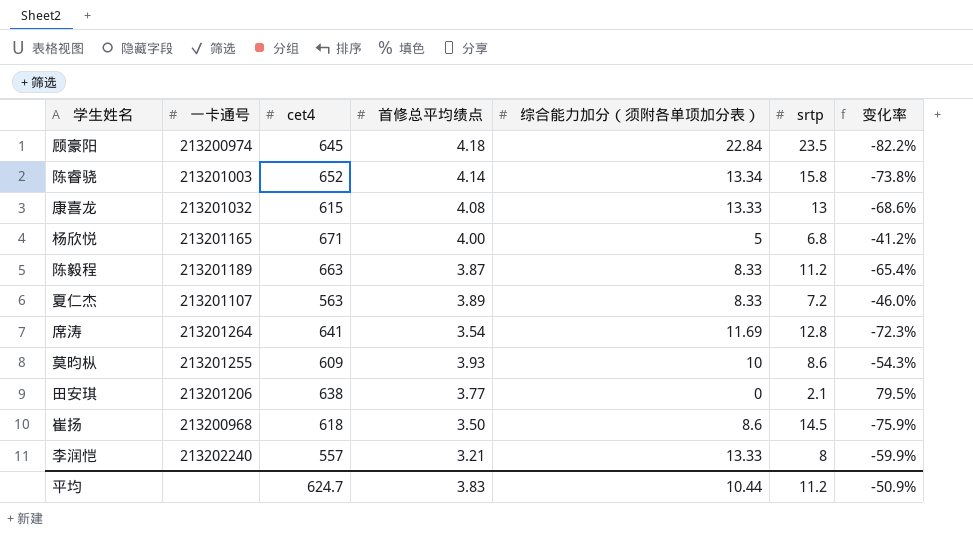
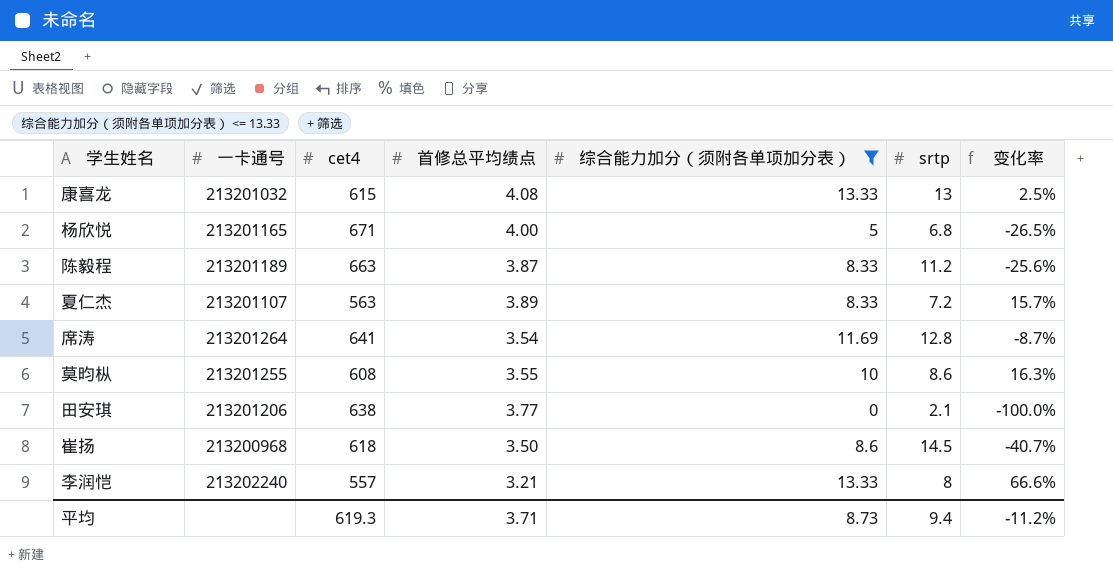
filter: none -> 综合能力加分（须附各单项加分表） <= 13.33
column 变化率 | formula: ([首修总平均绩点] - [srtp]) / [srtp] -> ([综合能力加分（须附各单项加分表）] - [srtp]) / [srtp]
莫昀枞 | cet4: 609 -> 608
莫昀枞 | 首修总平均绩点: 3.93 -> 3.55
平均 | cet4: 624.7 -> 619.3
平均 | 首修总平均绩点: 3.83 -> 3.71
平均 | 综合能力加分（须附各单项加分表）: 10.44 -> 8.73
平均 | srtp: 11.2 -> 9.4
平均 | 变化率: -50.9% -> -11.2%

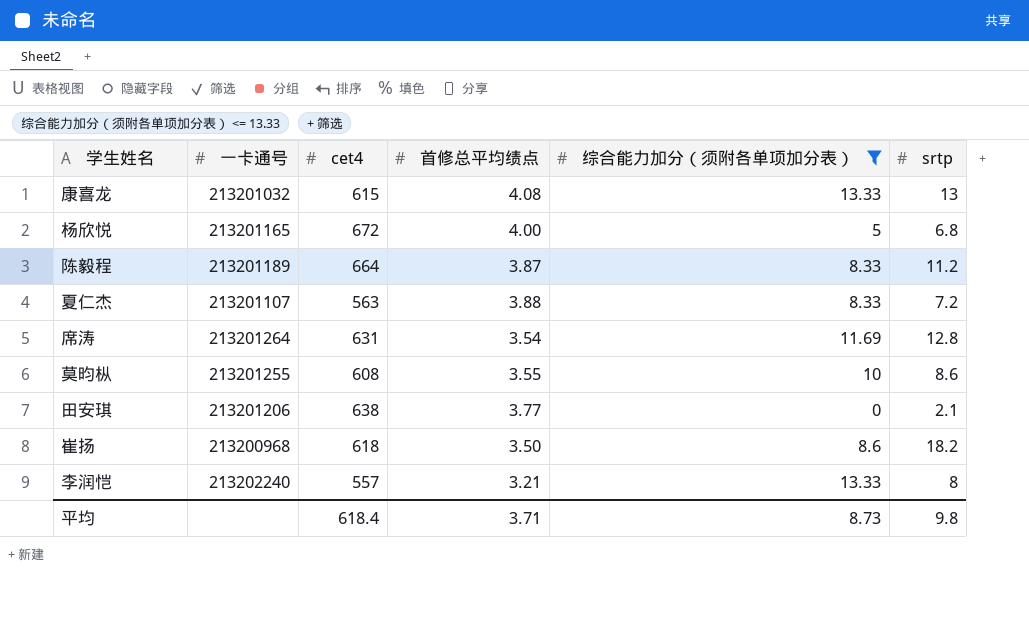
column 变化率 | formula: ([综合能力加分（须附各单项加分表）] - [srtp]) / [srtp] -> none
杨欣悦 | cet4: 671 -> 672
陈毅程 | cet4: 663 -> 664
夏仁杰 | 首修总平均绩点: 3.89 -> 3.88
席涛 | cet4: 641 -> 631
崔扬 | srtp: 14.5 -> 18.2
平均 | cet4: 619.3 -> 618.4
平均 | srtp: 9.4 -> 9.8

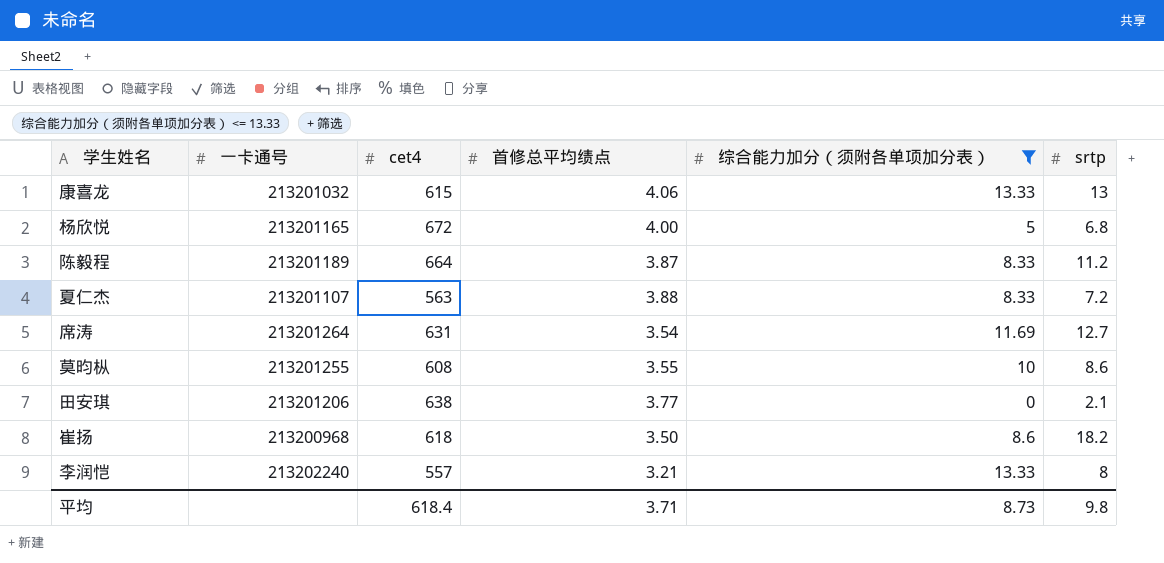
康喜龙 | 首修总平均绩点: 4.08 -> 4.06
席涛 | srtp: 12.8 -> 12.7

